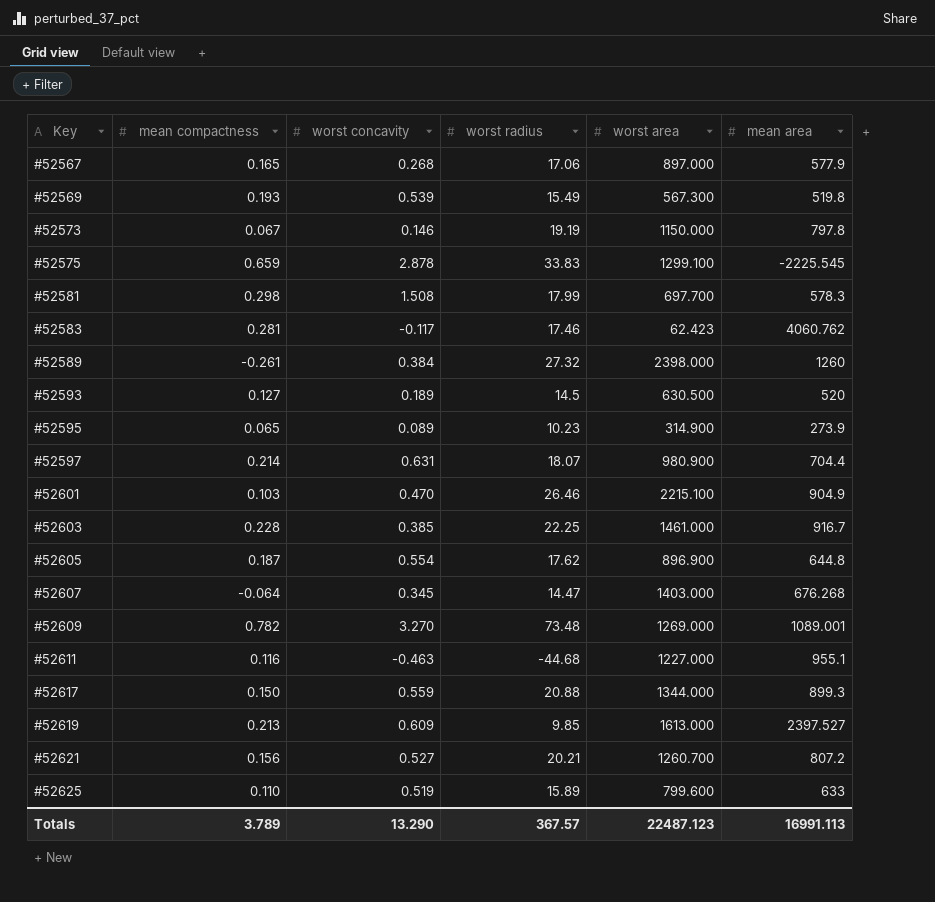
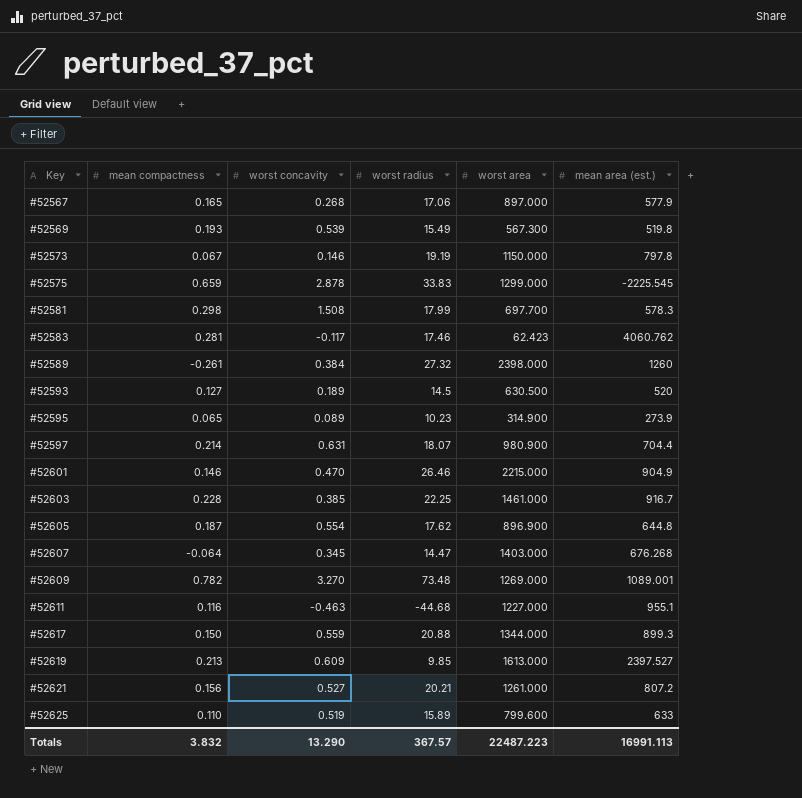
column name: mean area -> mean area (est.)
#52575 | worst area: 1299.100 -> 1299.000
#52601 | mean compactness: 0.103 -> 0.146
#52601 | worst area: 2215.100 -> 2215.000
#52621 | worst area: 1260.700 -> 1261.000
Totals | mean compactness: 3.789 -> 3.832
Totals | worst area: 22487.123 -> 22487.223

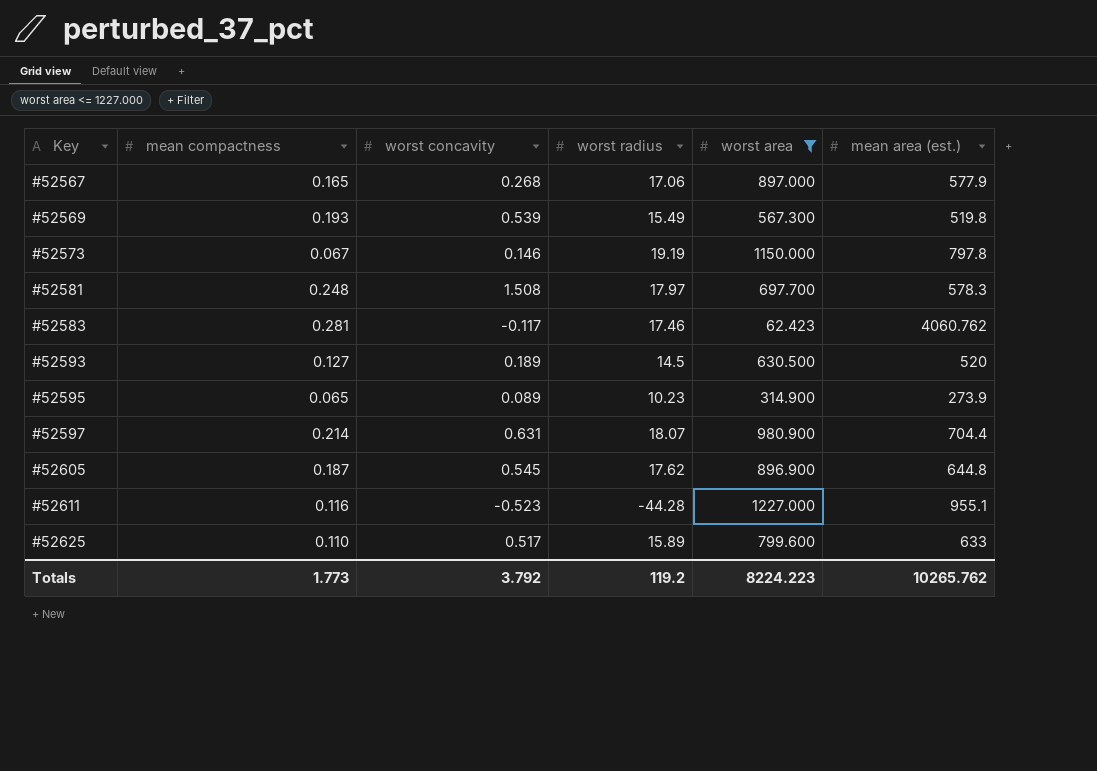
filter: none -> worst area <= 1227.000
#52581 | mean compactness: 0.298 -> 0.248
#52581 | worst radius: 17.99 -> 17.97
#52605 | worst concavity: 0.554 -> 0.545
#52611 | worst concavity: -0.463 -> -0.523
#52611 | worst radius: -44.68 -> -44.28
#52625 | worst concavity: 0.519 -> 0.517
Totals | mean compactness: 3.832 -> 1.773
Totals | worst concavity: 13.290 -> 3.792
Totals | worst radius: 367.57 -> 119.2
Totals | worst area: 22487.223 -> 8224.223
Totals | mean area (est.): 16991.113 -> 10265.762

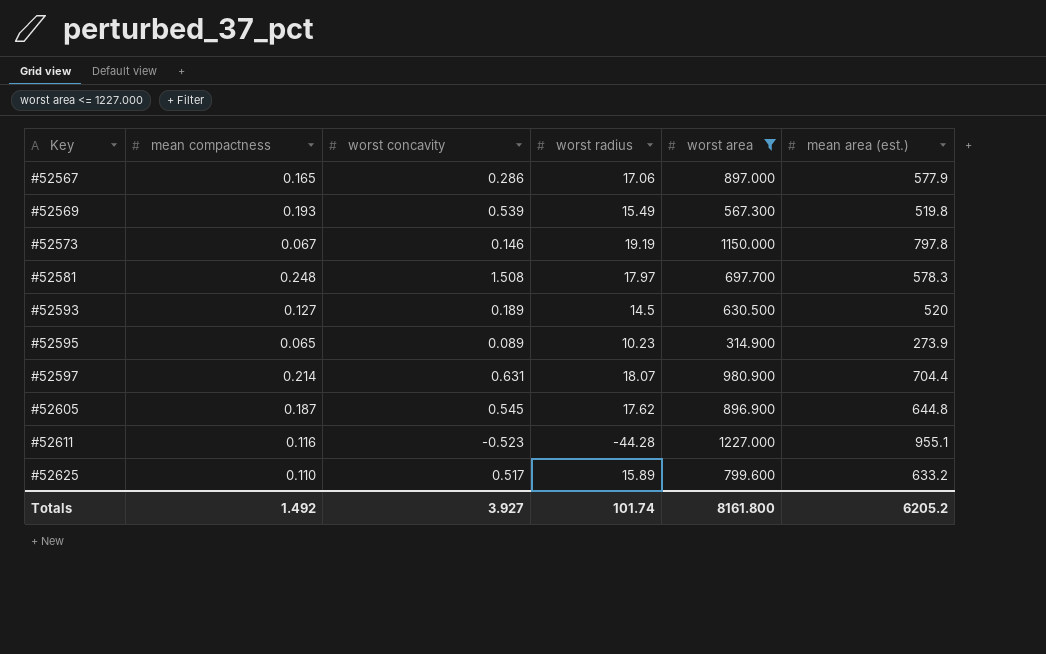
row #52583: 0.281 | -0.117 | 17.46 | 62.423 | 4060.762 -> none
#52567 | worst concavity: 0.268 -> 0.286
#52625 | mean area (est.): 633 -> 633.2
Totals | mean compactness: 1.773 -> 1.492
Totals | worst concavity: 3.792 -> 3.927
Totals | worst radius: 119.2 -> 101.74
Totals | worst area: 8224.223 -> 8161.800
Totals | mean area (est.): 10265.762 -> 6205.2

